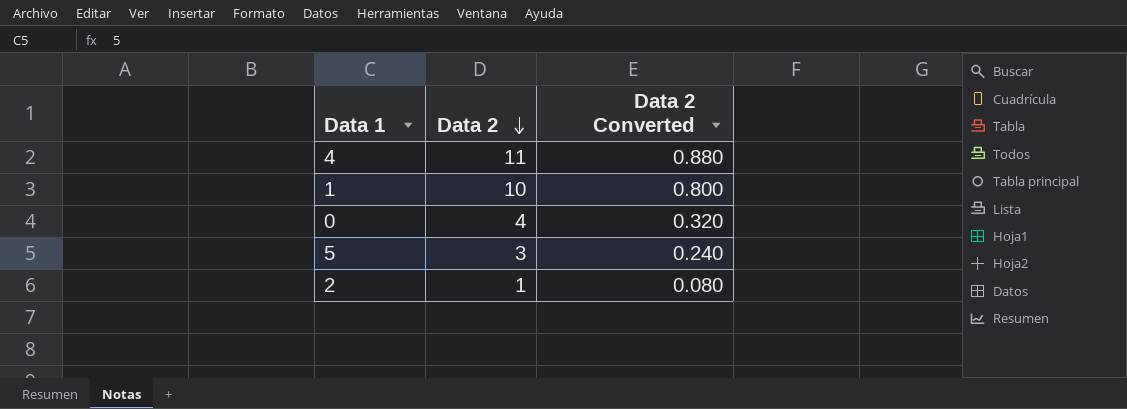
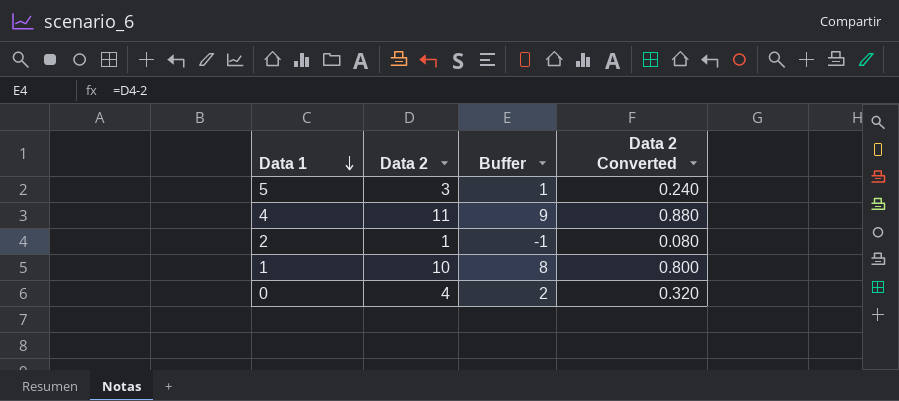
row order: Data 2 descending -> Data 1 descending
column Buffer | formula: none -> [Data 2] - 2

